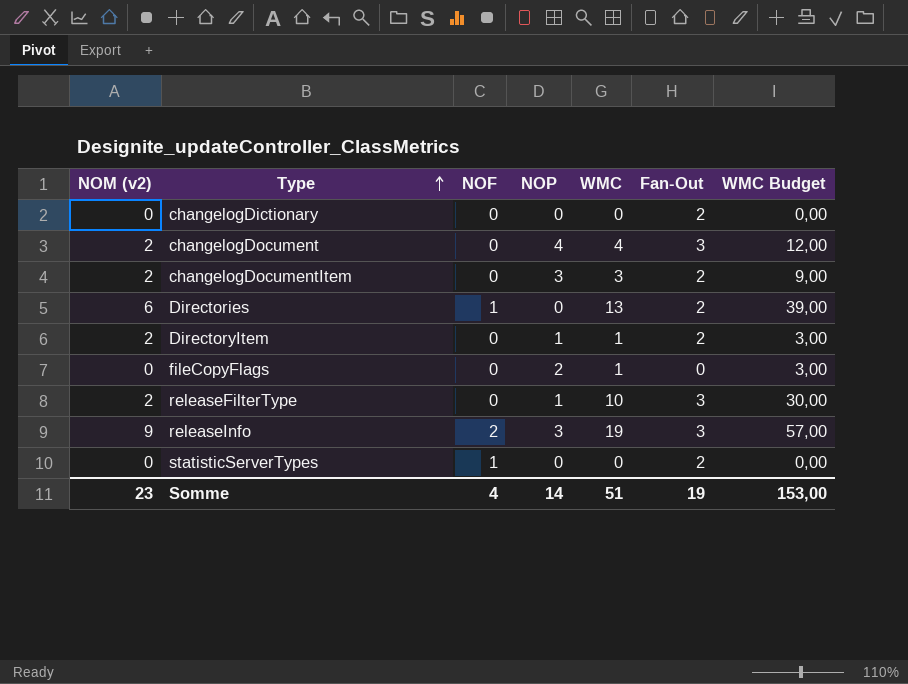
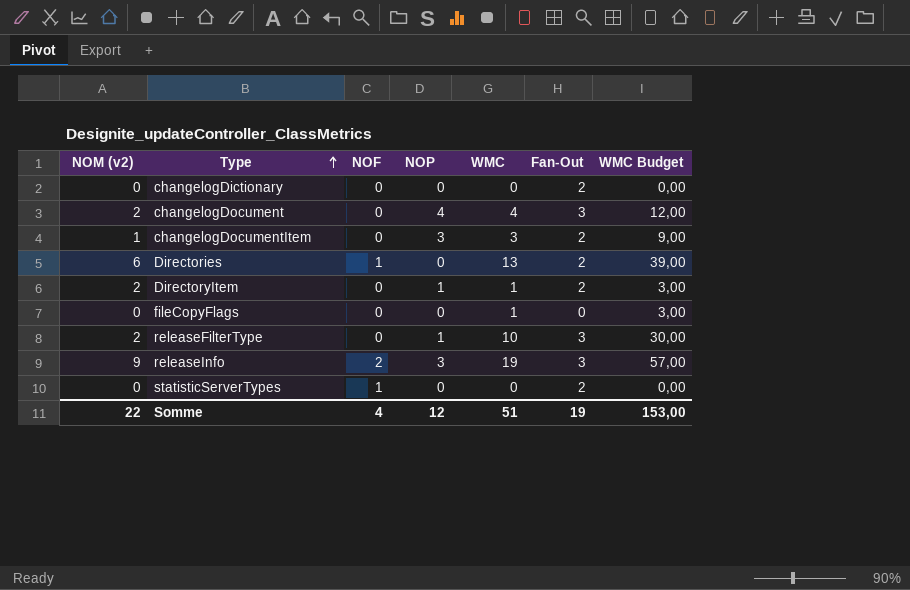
changelogDocumentItem | NOM (v2): 2 -> 1
fileCopyFlags | NOP: 2 -> 0
Somme | NOM (v2): 23 -> 22
Somme | NOP: 14 -> 12

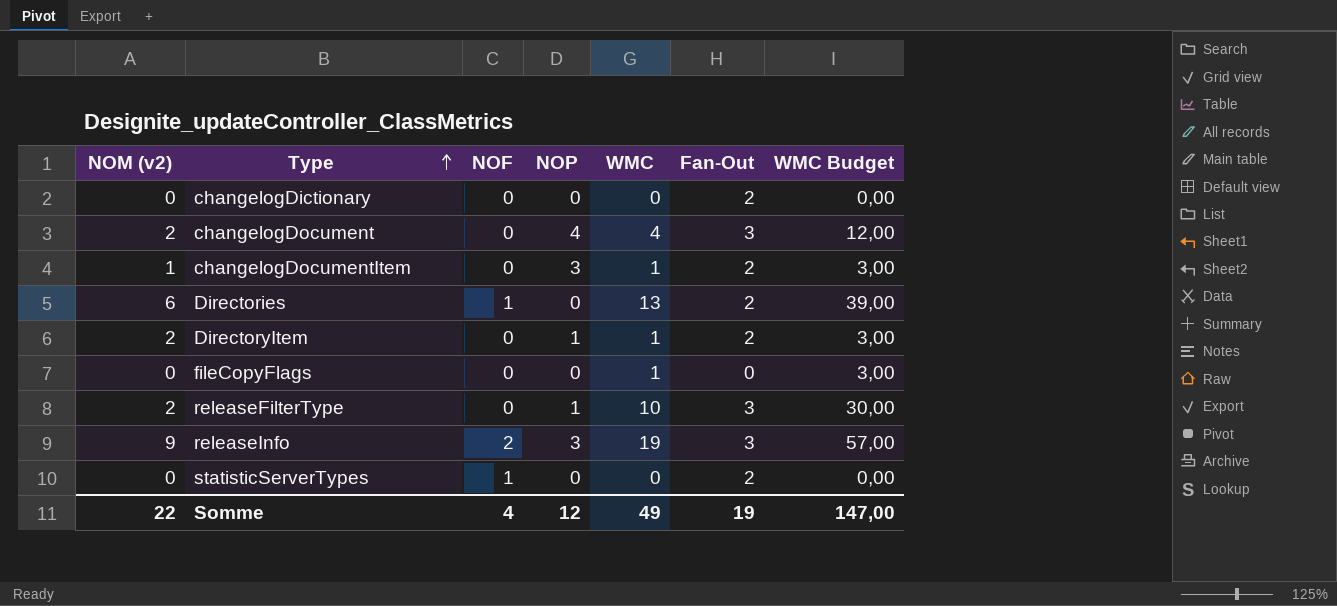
changelogDocumentItem | WMC: 3 -> 1
changelogDocumentItem | WMC Budget: 9,00 -> 3,00
Somme | WMC: 51 -> 49
Somme | WMC Budget: 153,00 -> 147,00

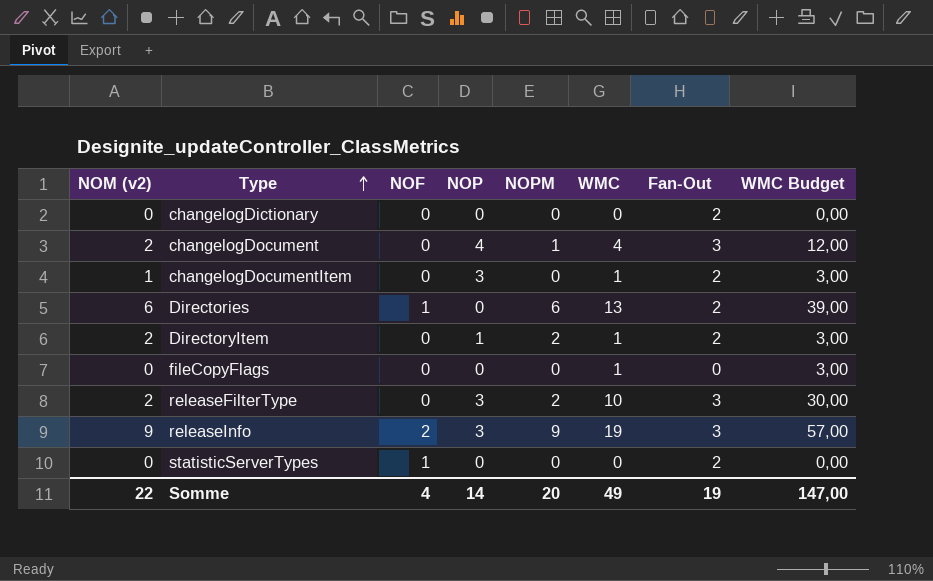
column NOPM | position: none -> 5
releaseFilterType | NOP: 1 -> 3
Somme | NOP: 12 -> 14

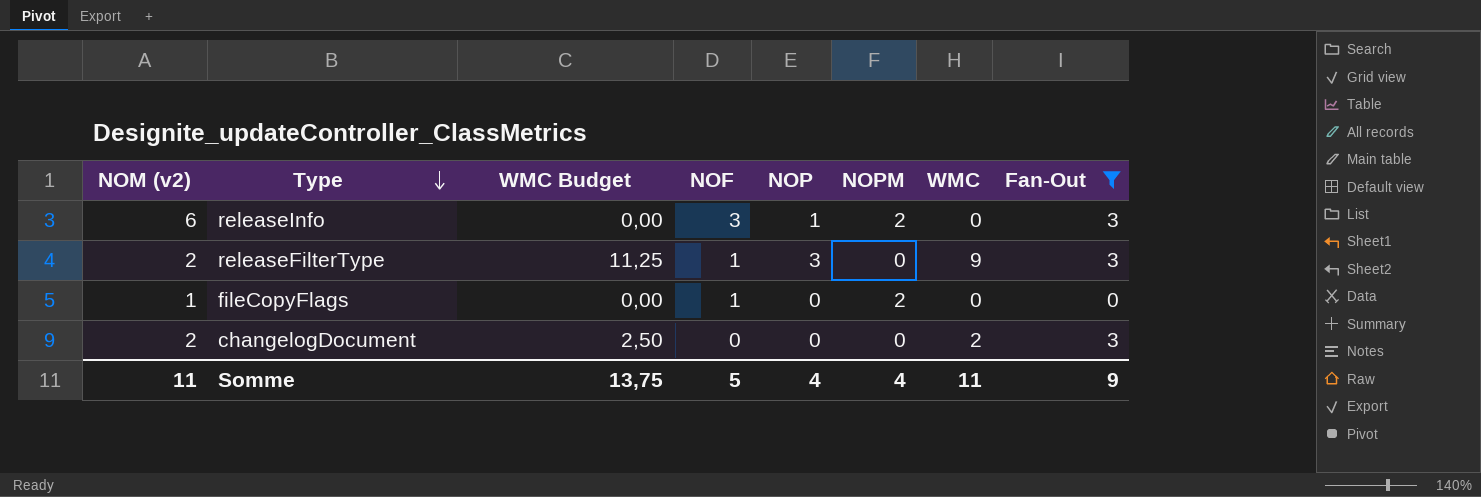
filter: none -> Fan-Out != 2
row order: Type ascending -> Type descending
column WMC Budget | formula: [WMC] * 3 -> [WMC] * 1,25
column WMC Budget | position: 8 -> 3
releaseInfo | NOM (v2): 9 -> 6
releaseInfo | NOF: 2 -> 3
releaseInfo | NOP: 3 -> 1
releaseInfo | NOPM: 9 -> 2
releaseInfo | WMC: 19 -> 0
releaseFilterType | NOF: 0 -> 1
releaseFilterType | NOPM: 2 -> 0
releaseFilterType | WMC: 10 -> 9
fileCopyFlags | NOM (v2): 0 -> 1
fileCopyFlags | NOF: 0 -> 1
fileCopyFlags | NOPM: 0 -> 2
fileCopyFlags | WMC: 1 -> 0
changelogDocument | NOP: 4 -> 0
changelogDocument | NOPM: 1 -> 0
changelogDocument | WMC: 4 -> 2
Somme | NOM (v2): 22 -> 11
Somme | WMC Budget: 147,00 -> 13,75
Somme | NOF: 4 -> 5
Somme | NOP: 14 -> 4
Somme | NOPM: 20 -> 4
Somme | WMC: 49 -> 11
Somme | Fan-Out: 19 -> 9

